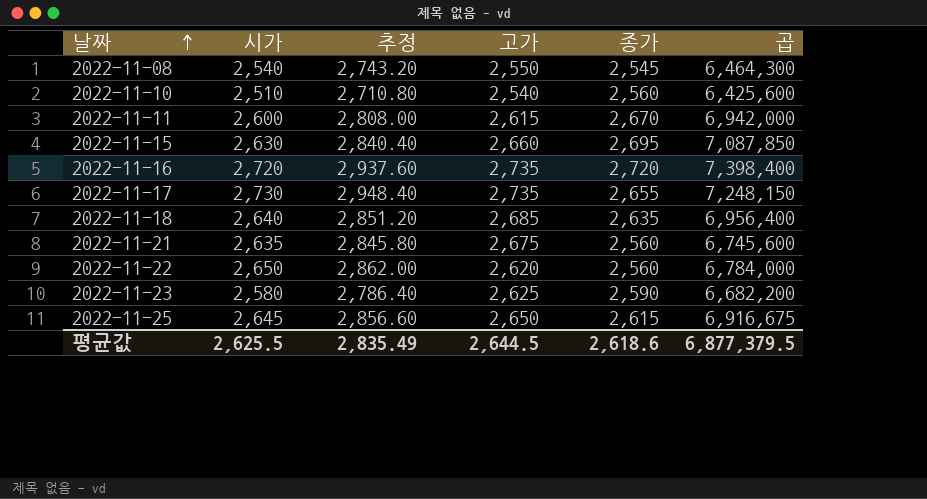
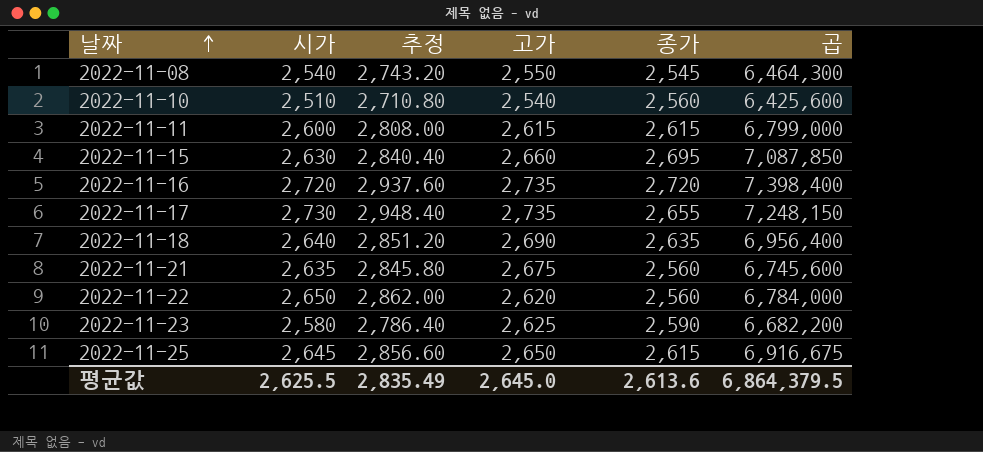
2022-11-11 | 종가: 2,670 -> 2,615
2022-11-11 | 곱: 6,942,000 -> 6,799,000
2022-11-18 | 고가: 2,685 -> 2,690
평균값 | 고가: 2,644.5 -> 2,645.0
평균값 | 종가: 2,618.6 -> 2,613.6
평균값 | 곱: 6,877,379.5 -> 6,864,379.5

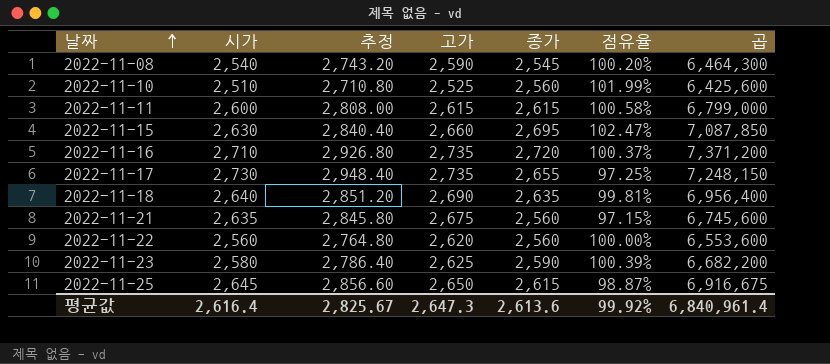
column 점유율 | formula: none -> [종가] / [시가]
2022-11-08 | 고가: 2,550 -> 2,590
2022-11-10 | 고가: 2,540 -> 2,525
2022-11-16 | 시가: 2,720 -> 2,710
2022-11-16 | 추정: 2,937.60 -> 2,926.80
2022-11-16 | 곱: 7,398,400 -> 7,371,200
2022-11-22 | 시가: 2,650 -> 2,560
2022-11-22 | 추정: 2,862.00 -> 2,764.80
2022-11-22 | 곱: 6,784,000 -> 6,553,600
평균값 | 시가: 2,625.5 -> 2,616.4
평균값 | 추정: 2,835.49 -> 2,825.67
평균값 | 고가: 2,645.0 -> 2,647.3
평균값 | 곱: 6,864,379.5 -> 6,840,961.4

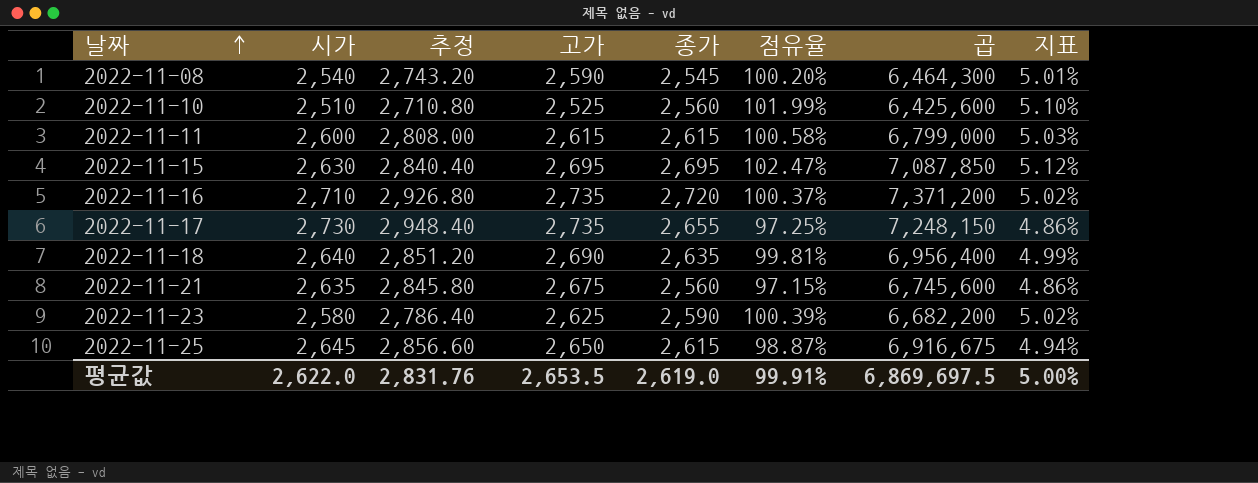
column 지표 | formula: none -> [점유율] * 0.05
row 2022-11-22: 2,560 | 2,764.80 | 2,620 | 2,560 | 100.00% | 6,553,600 -> none
2022-11-15 | 고가: 2,660 -> 2,695
평균값 | 시가: 2,616.4 -> 2,622.0
평균값 | 추정: 2,825.67 -> 2,831.76
평균값 | 고가: 2,647.3 -> 2,653.5
평균값 | 종가: 2,613.6 -> 2,619.0
평균값 | 점유율: 99.92% -> 99.91%
평균값 | 곱: 6,840,961.4 -> 6,869,697.5

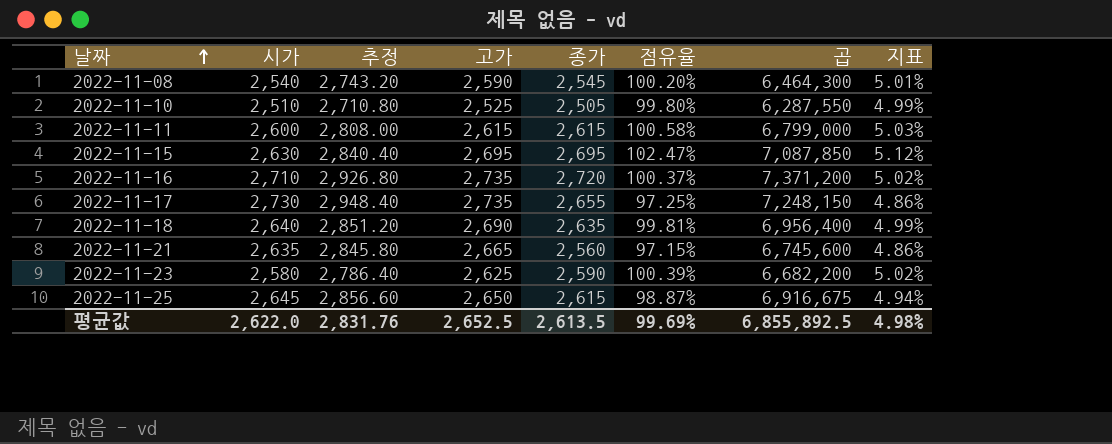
2022-11-10 | 종가: 2,560 -> 2,505
2022-11-10 | 점유율: 101.99% -> 99.80%
2022-11-10 | 곱: 6,425,600 -> 6,287,550
2022-11-10 | 지표: 5.10% -> 4.99%
2022-11-21 | 고가: 2,675 -> 2,665
평균값 | 고가: 2,653.5 -> 2,652.5
평균값 | 종가: 2,619.0 -> 2,613.5
평균값 | 점유율: 99.91% -> 99.69%
평균값 | 곱: 6,869,697.5 -> 6,855,892.5
평균값 | 지표: 5.00% -> 4.98%

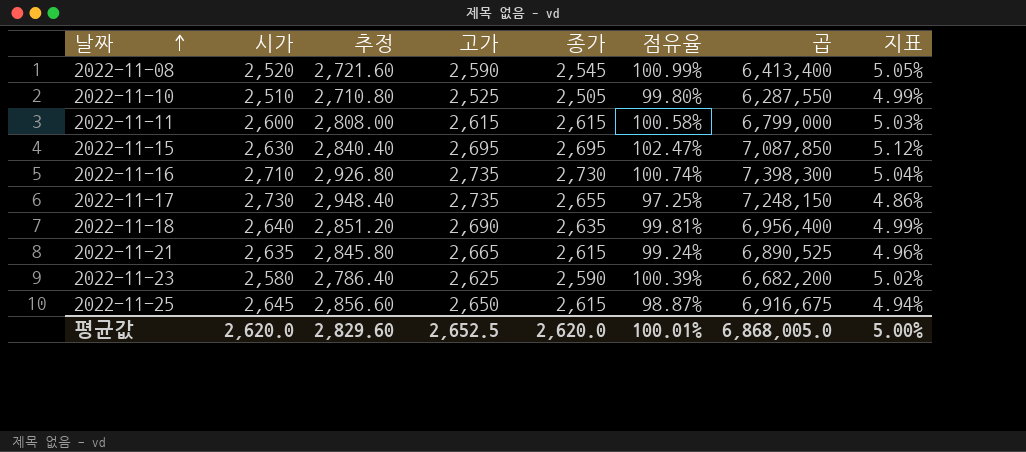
2022-11-08 | 시가: 2,540 -> 2,520
2022-11-08 | 추정: 2,743.20 -> 2,721.60
2022-11-08 | 점유율: 100.20% -> 100.99%
2022-11-08 | 곱: 6,464,300 -> 6,413,400
2022-11-08 | 지표: 5.01% -> 5.05%
2022-11-16 | 종가: 2,720 -> 2,730
2022-11-16 | 점유율: 100.37% -> 100.74%
2022-11-16 | 곱: 7,371,200 -> 7,398,300
2022-11-16 | 지표: 5.02% -> 5.04%
2022-11-21 | 종가: 2,560 -> 2,615
2022-11-21 | 점유율: 97.15% -> 99.24%
2022-11-21 | 곱: 6,745,600 -> 6,890,525
2022-11-21 | 지표: 4.86% -> 4.96%
평균값 | 시가: 2,622.0 -> 2,620.0
평균값 | 추정: 2,831.76 -> 2,829.60
평균값 | 종가: 2,613.5 -> 2,620.0
평균값 | 점유율: 99.69% -> 100.01%
평균값 | 곱: 6,855,892.5 -> 6,868,005.0
평균값 | 지표: 4.98% -> 5.00%

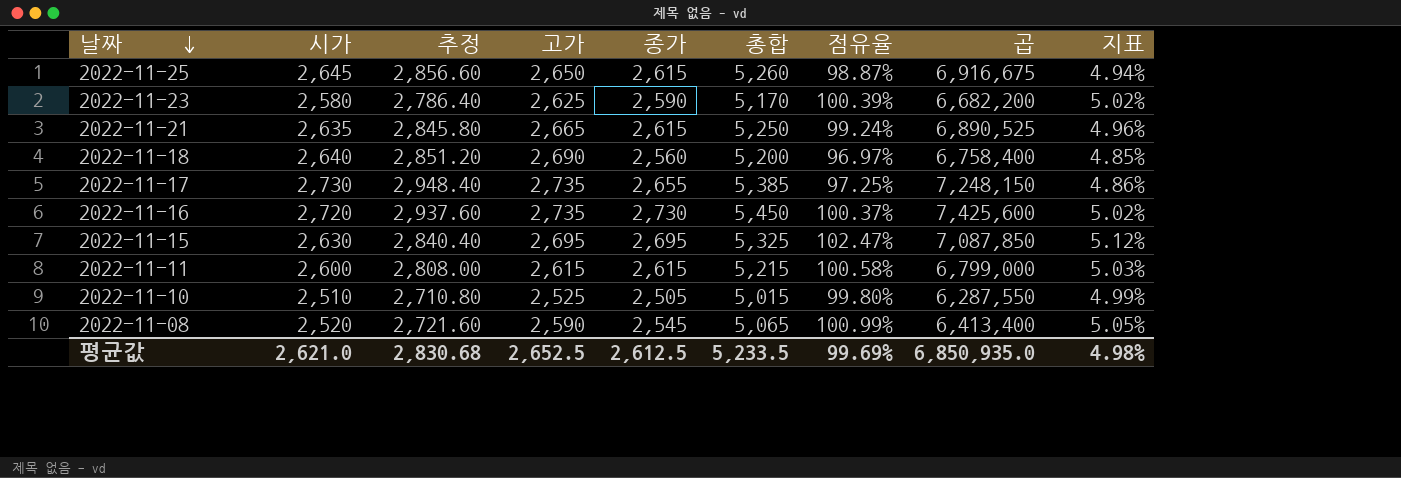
row order: 날짜 ascending -> 날짜 descending
column 총합 | formula: none -> [시가] + [종가]
2022-11-18 | 종가: 2,635 -> 2,560
2022-11-18 | 점유율: 99.81% -> 96.97%
2022-11-18 | 곱: 6,956,400 -> 6,758,400
2022-11-18 | 지표: 4.99% -> 4.85%
2022-11-16 | 시가: 2,710 -> 2,720
2022-11-16 | 추정: 2,926.80 -> 2,937.60
2022-11-16 | 점유율: 100.74% -> 100.37%
2022-11-16 | 곱: 7,398,300 -> 7,425,600
2022-11-16 | 지표: 5.04% -> 5.02%
평균값 | 시가: 2,620.0 -> 2,621.0
평균값 | 추정: 2,829.60 -> 2,830.68
평균값 | 종가: 2,620.0 -> 2,612.5
평균값 | 점유율: 100.01% -> 99.69%
평균값 | 곱: 6,868,005.0 -> 6,850,935.0
평균값 | 지표: 5.00% -> 4.98%

